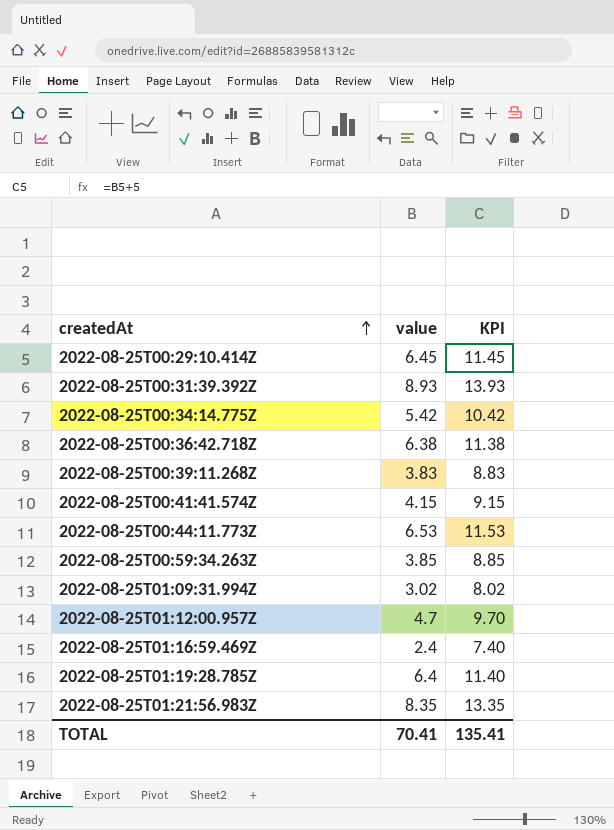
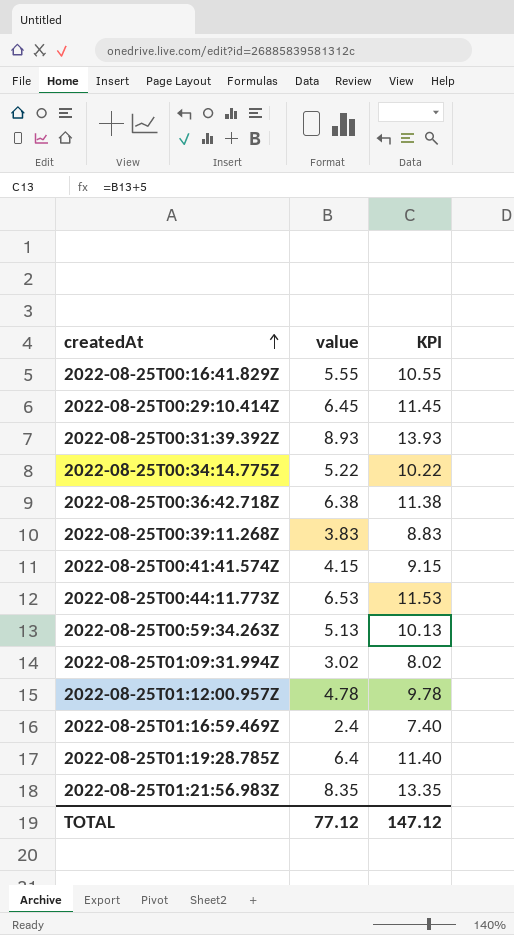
row 2022-08-25T00:16:41.829Z: none -> 5.55 | 10.55
2022-08-25T00:34:14.775Z | value: 5.42 -> 5.22
2022-08-25T00:34:14.775Z | KPI: 10.42 -> 10.22
2022-08-25T00:59:34.263Z | value: 3.85 -> 5.13
2022-08-25T00:59:34.263Z | KPI: 8.85 -> 10.13
2022-08-25T01:12:00.957Z | value: 4.7 -> 4.78
2022-08-25T01:12:00.957Z | KPI: 9.70 -> 9.78
TOTAL | value: 70.41 -> 77.12
TOTAL | KPI: 135.41 -> 147.12

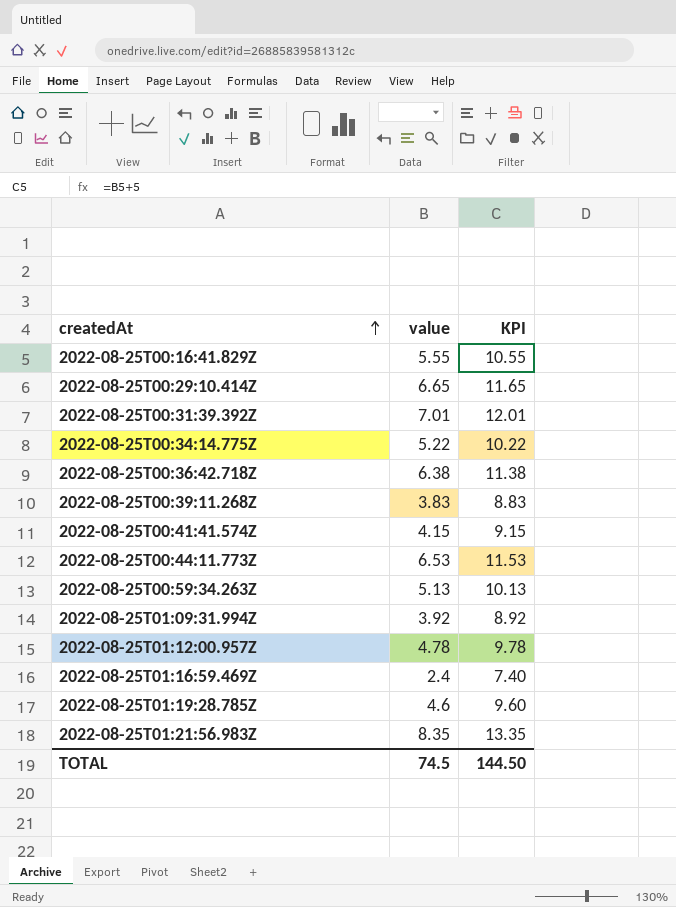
2022-08-25T00:29:10.414Z | value: 6.45 -> 6.65
2022-08-25T00:29:10.414Z | KPI: 11.45 -> 11.65
2022-08-25T00:31:39.392Z | value: 8.93 -> 7.01
2022-08-25T00:31:39.392Z | KPI: 13.93 -> 12.01
2022-08-25T01:09:31.994Z | value: 3.02 -> 3.92
2022-08-25T01:09:31.994Z | KPI: 8.02 -> 8.92
2022-08-25T01:19:28.785Z | value: 6.4 -> 4.6
2022-08-25T01:19:28.785Z | KPI: 11.40 -> 9.60
TOTAL | value: 77.12 -> 74.5
TOTAL | KPI: 147.12 -> 144.50

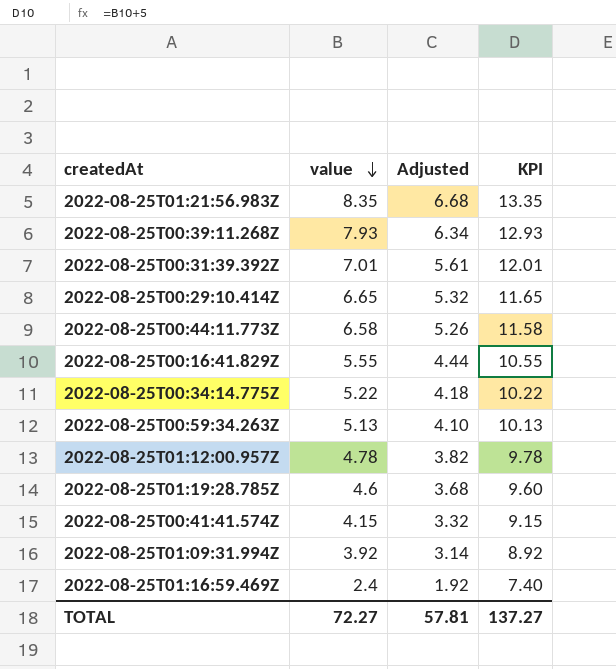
row order: createdAt ascending -> value descending
column Adjusted | formula: none -> [value] * 0.8
row 2022-08-25T00:36:42.718Z: 6.38 | 11.38 -> none
2022-08-25T00:39:11.268Z | value: 3.83 -> 7.93
2022-08-25T00:39:11.268Z | KPI: 8.83 -> 12.93
2022-08-25T00:44:11.773Z | value: 6.53 -> 6.58
2022-08-25T00:44:11.773Z | KPI: 11.53 -> 11.58
TOTAL | value: 74.5 -> 72.27
TOTAL | KPI: 144.50 -> 137.27

